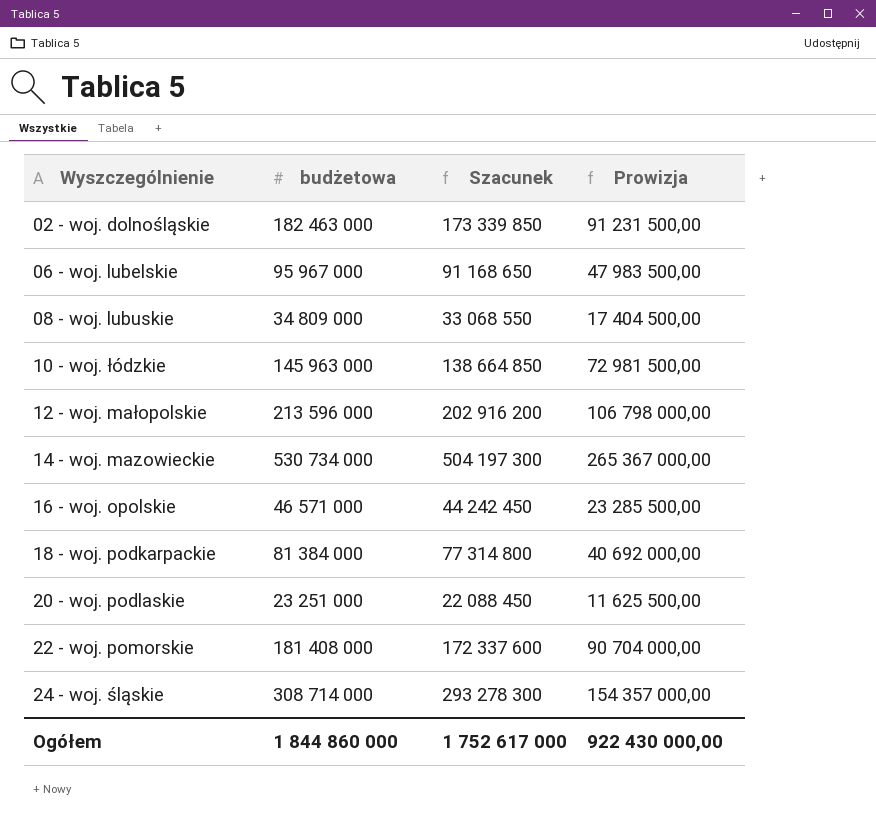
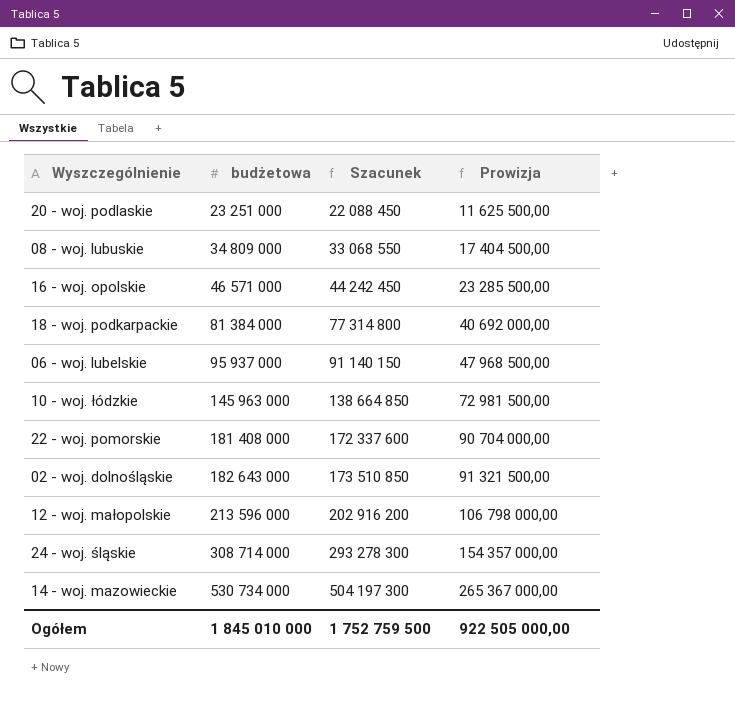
row order: Wyszczególnienie ascending -> budżetowa ascending
06 - woj. lubelskie | budżetowa: 95 967 000 -> 95 937 000
06 - woj. lubelskie | Szacunek: 91 168 650 -> 91 140 150
06 - woj. lubelskie | Prowizja: 47 983 500,00 -> 47 968 500,00
02 - woj. dolnośląskie | budżetowa: 182 463 000 -> 182 643 000
02 - woj. dolnośląskie | Szacunek: 173 339 850 -> 173 510 850
02 - woj. dolnośląskie | Prowizja: 91 231 500,00 -> 91 321 500,00
Ogółem | budżetowa: 1 844 860 000 -> 1 845 010 000
Ogółem | Szacunek: 1 752 617 000 -> 1 752 759 500
Ogółem | Prowizja: 922 430 000,00 -> 922 505 000,00

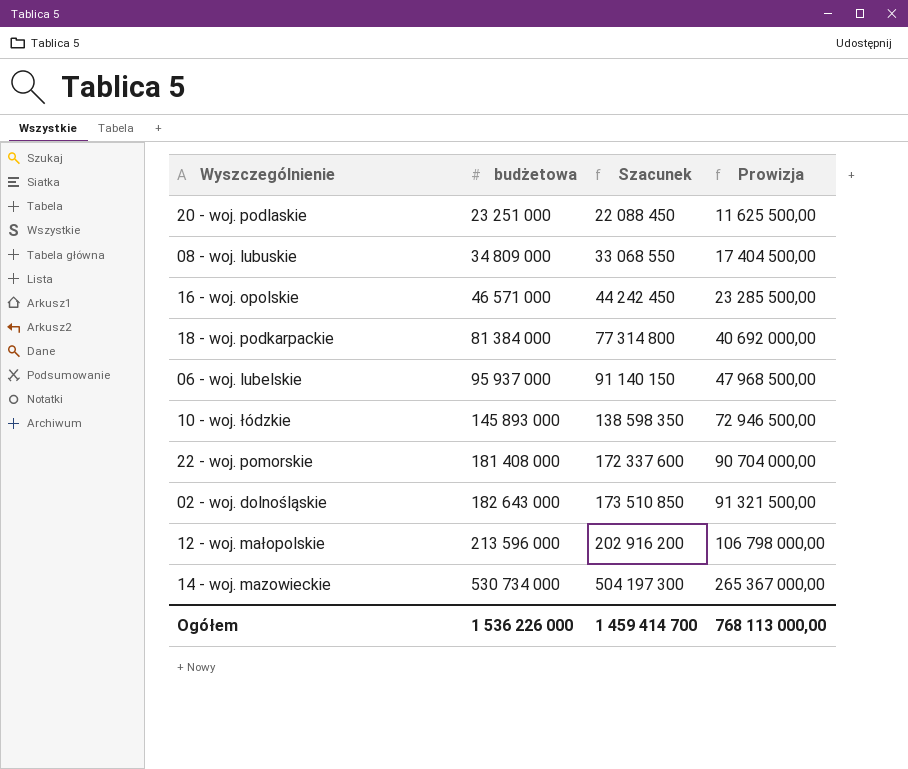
row 24 - woj. śląskie: 308 714 000 | 293 278 300 | 154 357 000,00 -> none
10 - woj. łódzkie | budżetowa: 145 963 000 -> 145 893 000
10 - woj. łódzkie | Szacunek: 138 664 850 -> 138 598 350
10 - woj. łódzkie | Prowizja: 72 981 500,00 -> 72 946 500,00
Ogółem | budżetowa: 1 845 010 000 -> 1 536 226 000
Ogółem | Szacunek: 1 752 759 500 -> 1 459 414 700
Ogółem | Prowizja: 922 505 000,00 -> 768 113 000,00

